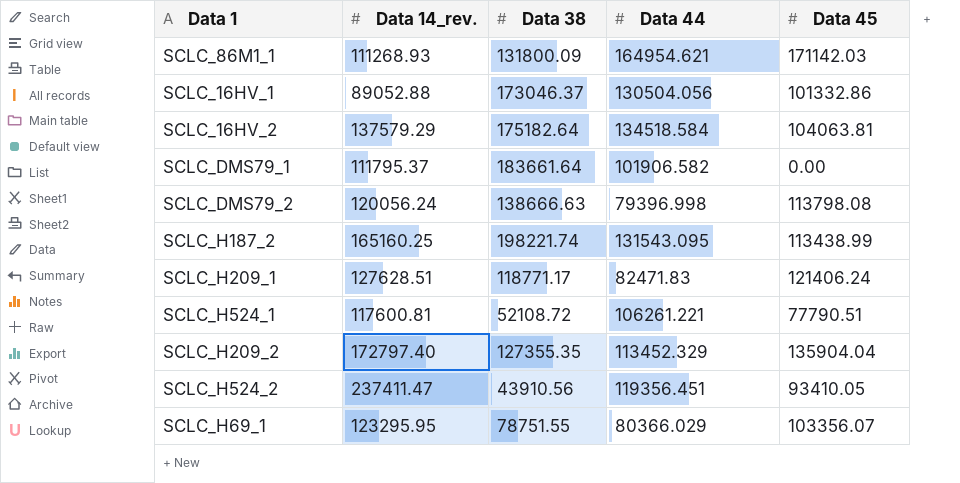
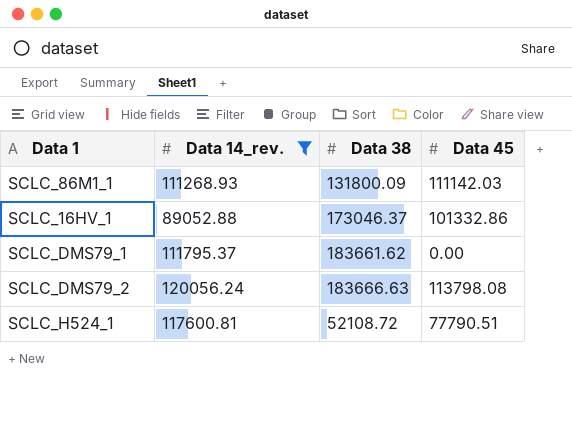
filter: none -> Data 14_rev. <= 120056.24
column Data 44 | position: 4 -> none
SCLC_86M1_1 | Data 45: 171142.03 -> 111142.03
SCLC_DMS79_1 | Data 38: 183661.64 -> 183661.62
SCLC_DMS79_2 | Data 38: 138666.63 -> 183666.63

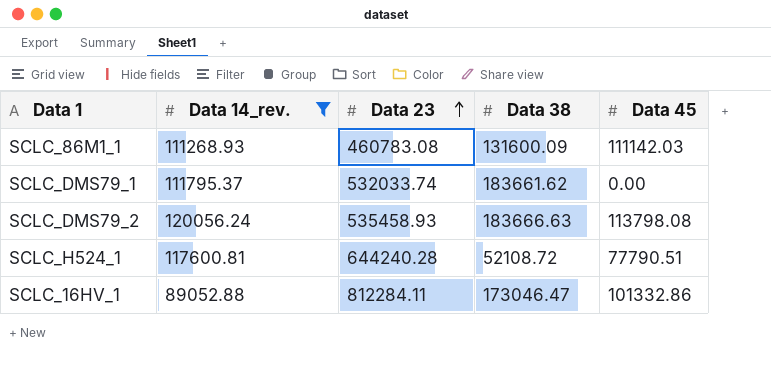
row order: none -> Data 23 ascending
column Data 23 | position: none -> 3
SCLC_86M1_1 | Data 38: 131800.09 -> 131600.09
SCLC_16HV_1 | Data 38: 173046.37 -> 173046.47

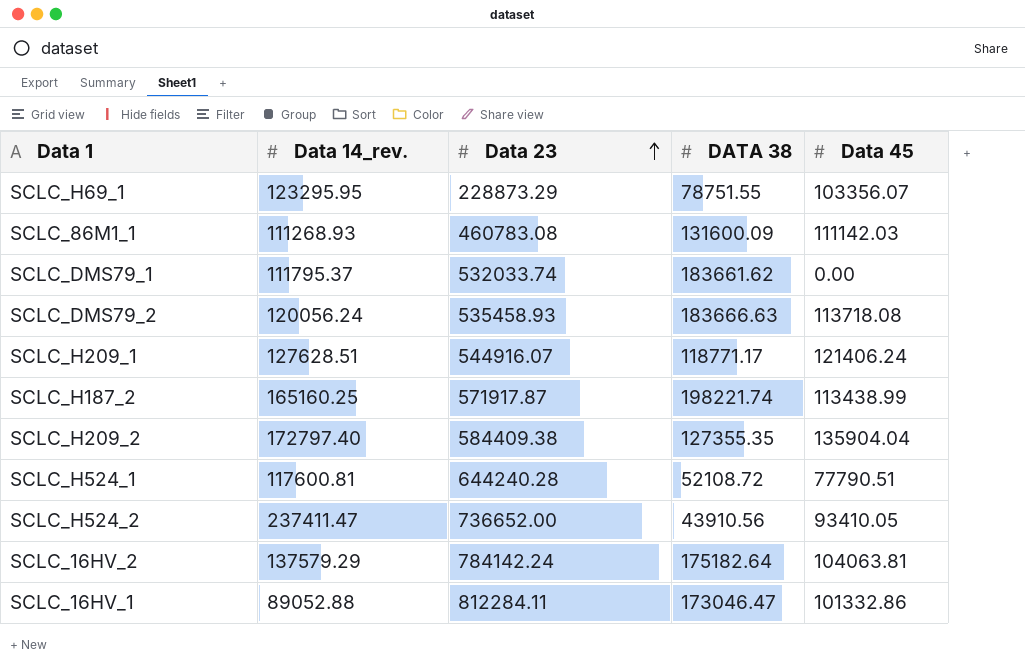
filter: Data 14_rev. <= 120056.24 -> none
column name: Data 38 -> DATA 38
SCLC_DMS79_2 | Data 45: 113798.08 -> 113718.08

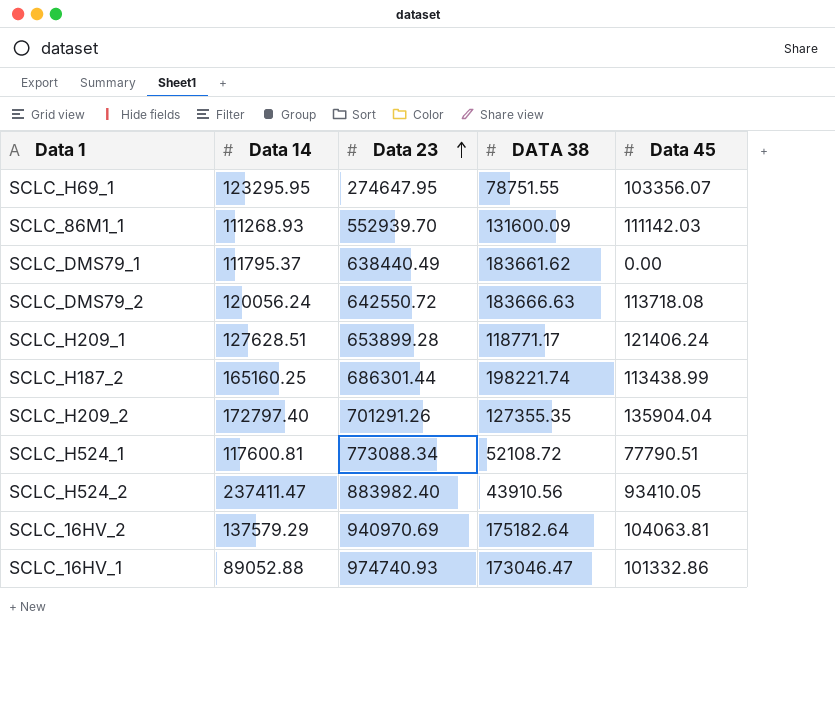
column name: Data 14_rev. -> Data 14
SCLC_H69_1 | Data 23: 228873.29 -> 274647.95
SCLC_86M1_1 | Data 23: 460783.08 -> 552939.70
SCLC_DMS79_1 | Data 23: 532033.74 -> 638440.49
SCLC_DMS79_2 | Data 23: 535458.93 -> 642550.72
SCLC_H209_1 | Data 23: 544916.07 -> 653899.28
SCLC_H187_2 | Data 23: 571917.87 -> 686301.44
SCLC_H209_2 | Data 23: 584409.38 -> 701291.26
SCLC_H524_1 | Data 23: 644240.28 -> 773088.34
SCLC_H524_2 | Data 23: 736652.00 -> 883982.40
SCLC_16HV_2 | Data 23: 784142.24 -> 940970.69
SCLC_16HV_1 | Data 23: 812284.11 -> 974740.93

